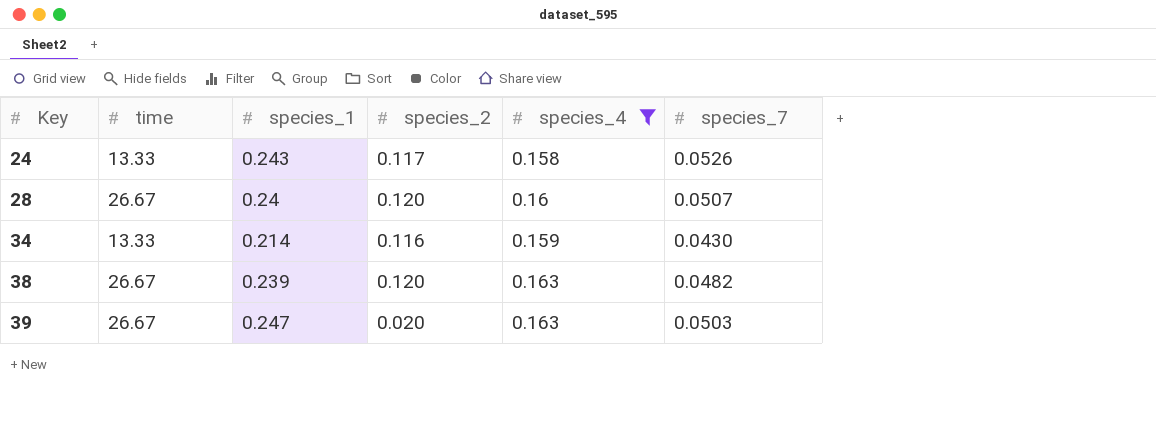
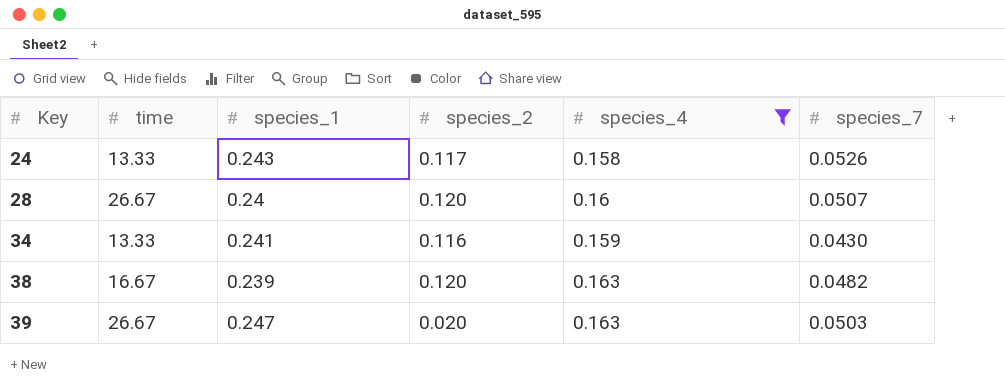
34 | species_1: 0.214 -> 0.241
38 | time: 26.67 -> 16.67

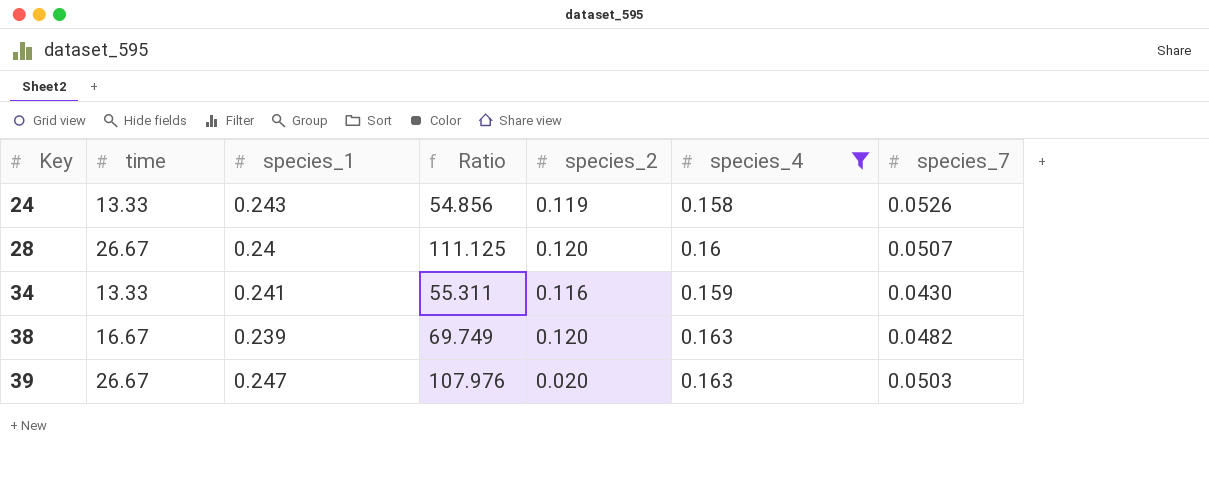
column Ratio | formula: none -> [time] / [species_1]
24 | species_2: 0.117 -> 0.119

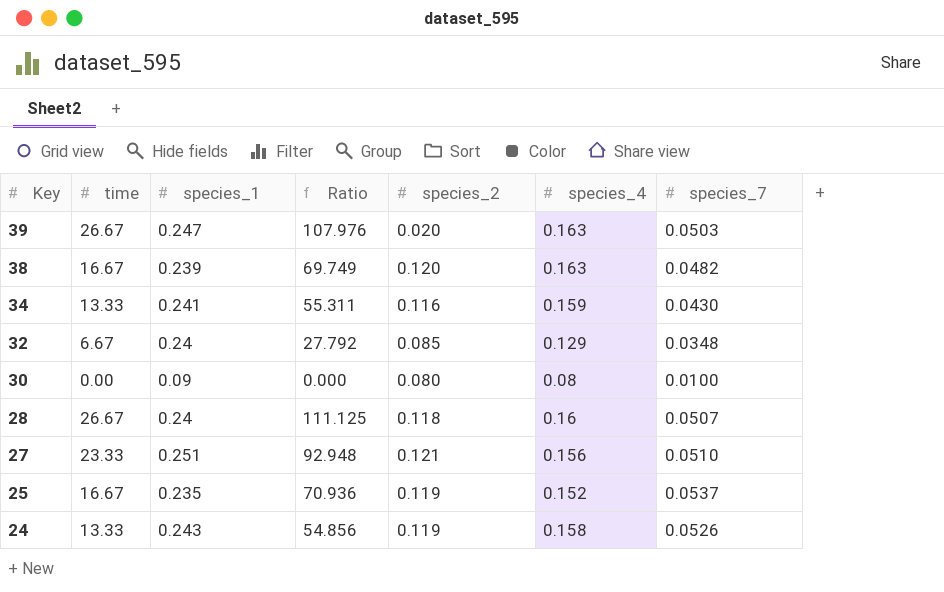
filter: species_4 >= 0.158 -> none
row order: Key ascending -> Key descending
28 | species_2: 0.120 -> 0.118

